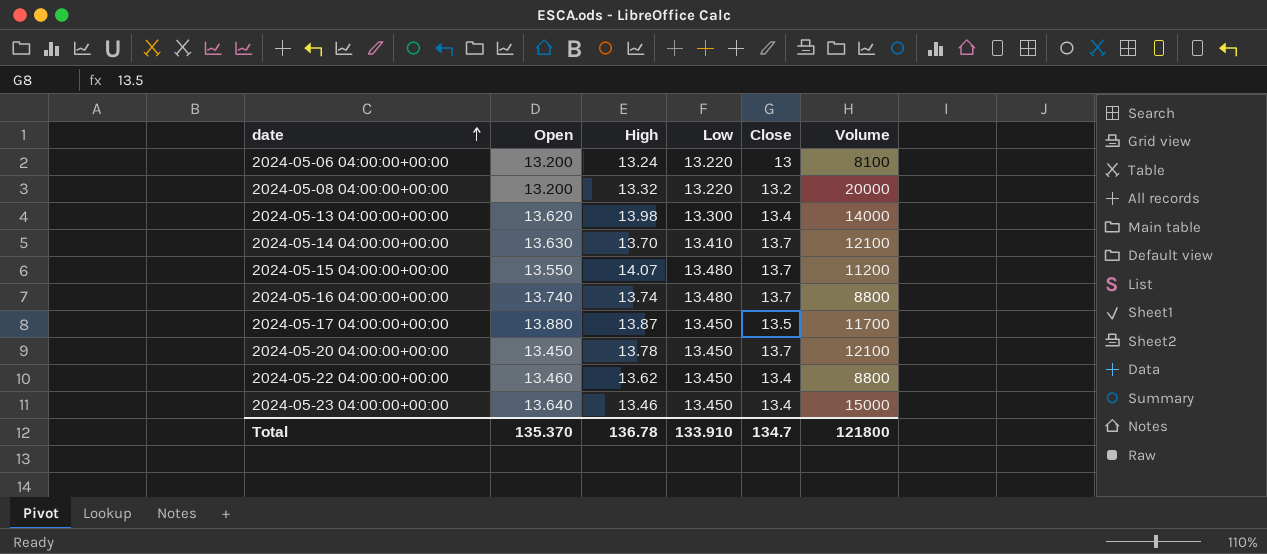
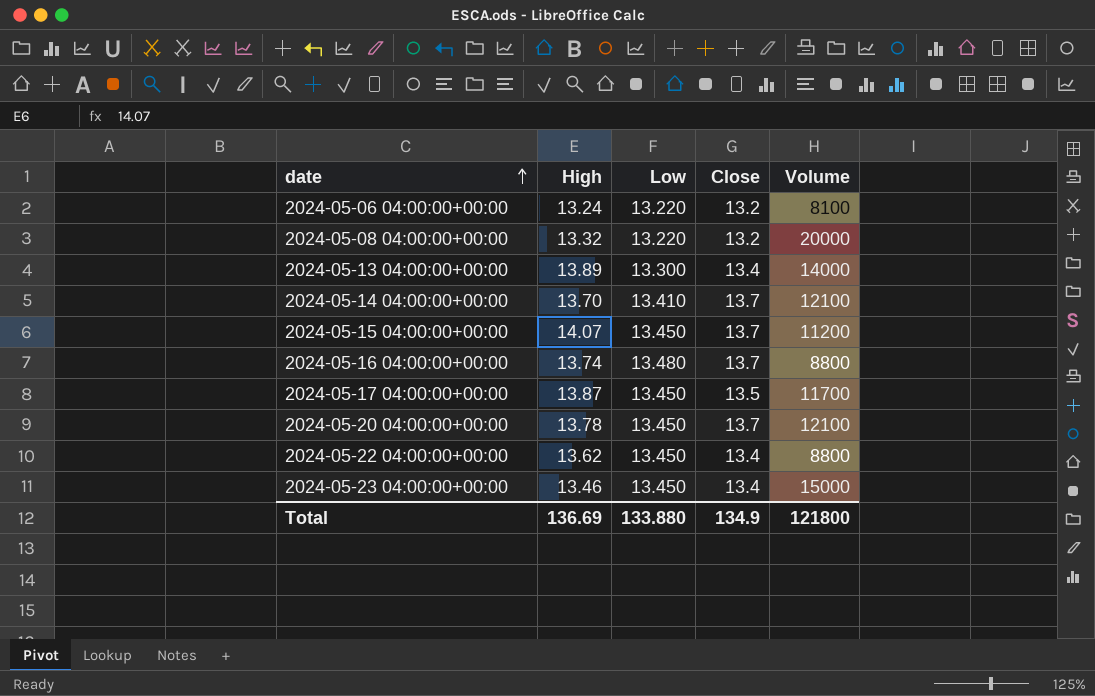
column Open | position: 2 -> none
2024-05-06 04:00:00+00:00 | Close: 13 -> 13.2
2024-05-13 04:00:00+00:00 | High: 13.98 -> 13.89
2024-05-15 04:00:00+00:00 | Low: 13.480 -> 13.450
Total | High: 136.78 -> 136.69
Total | Low: 133.910 -> 133.880
Total | Close: 134.7 -> 134.9

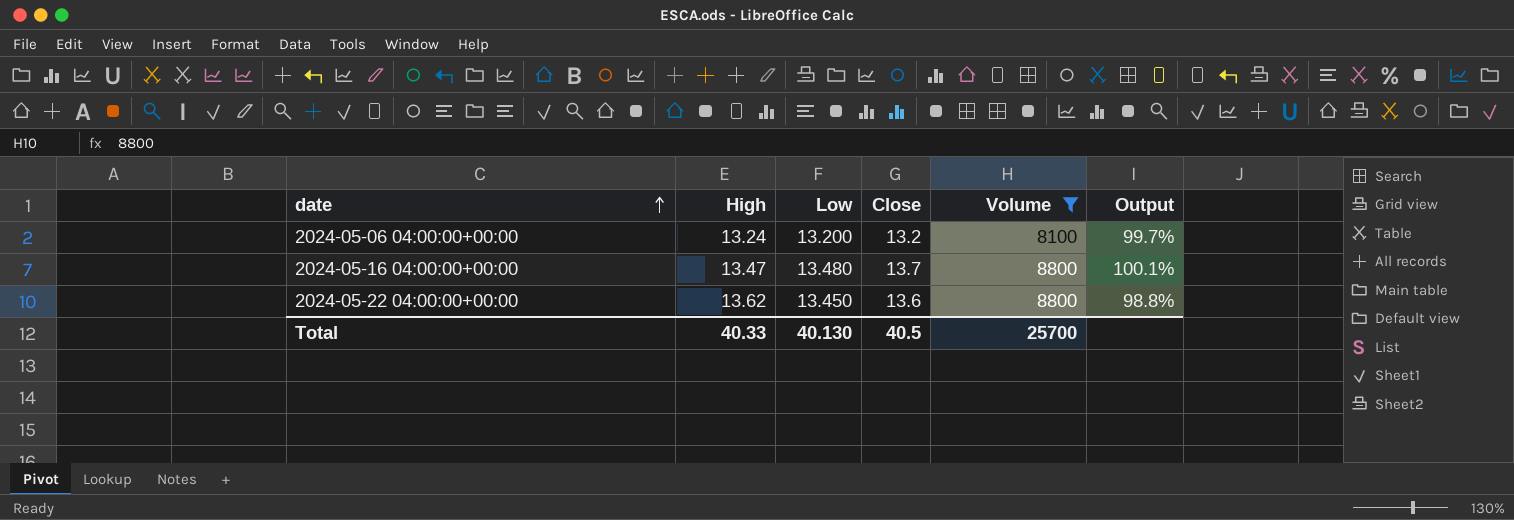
filter: none -> Volume <= 8800
column Output | formula: none -> [Low] / [High]
2024-05-06 04:00:00+00:00 | Low: 13.220 -> 13.200
2024-05-16 04:00:00+00:00 | High: 13.74 -> 13.47
2024-05-22 04:00:00+00:00 | Close: 13.4 -> 13.6
Total | High: 136.69 -> 40.33
Total | Low: 133.880 -> 40.130
Total | Close: 134.9 -> 40.5
Total | Volume: 121800 -> 25700

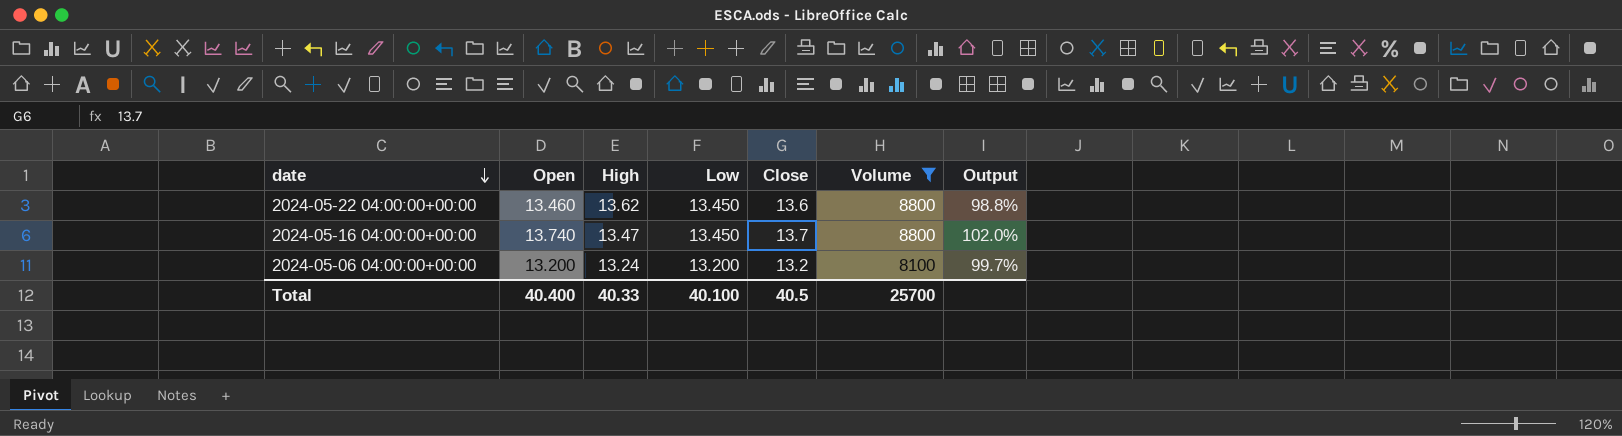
row order: date ascending -> date descending
column Open | position: none -> 2
column Output | formula: [Low] / [High] -> [Open] / [High]
2024-05-16 04:00:00+00:00 | Low: 13.480 -> 13.450
Total | Low: 40.130 -> 40.100

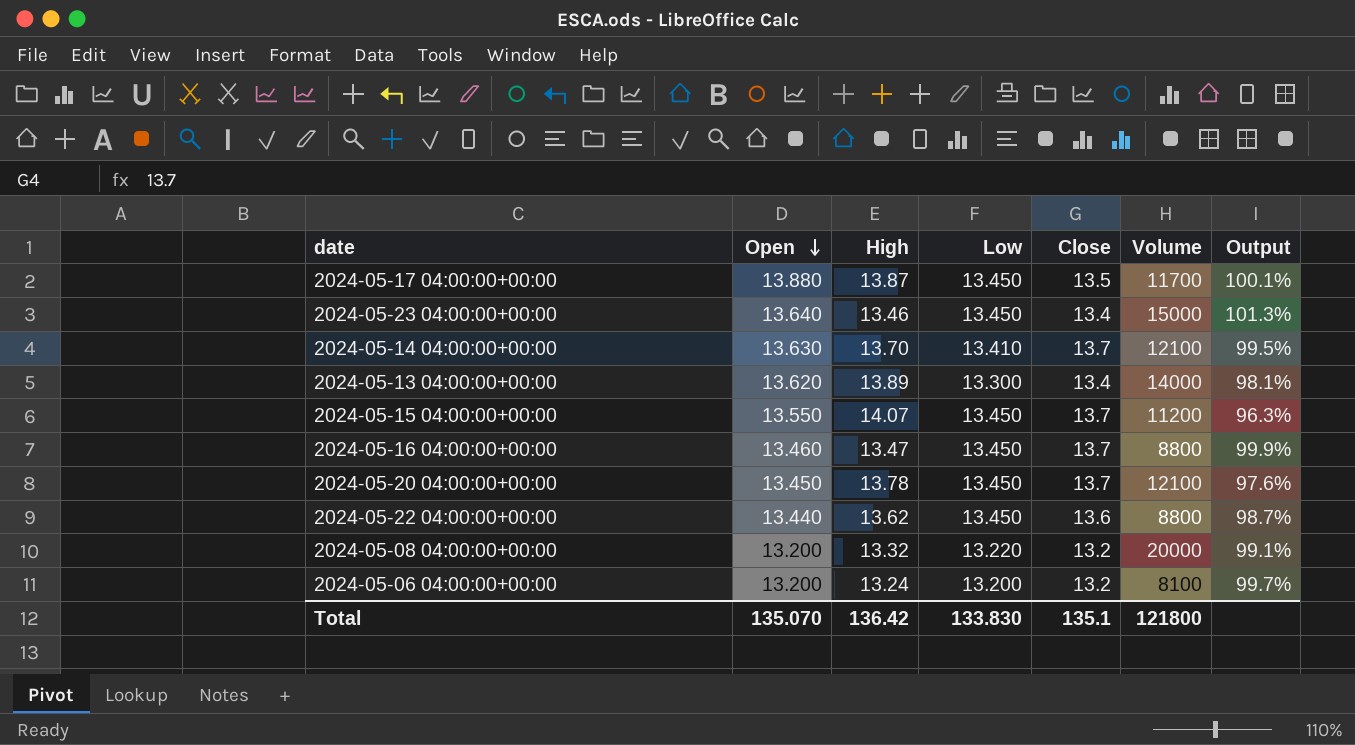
filter: Volume <= 8800 -> none
row order: date descending -> Open descending
2024-05-16 04:00:00+00:00 | Open: 13.740 -> 13.460
2024-05-16 04:00:00+00:00 | Output: 102.0% -> 99.9%
2024-05-22 04:00:00+00:00 | Open: 13.460 -> 13.440
2024-05-22 04:00:00+00:00 | Output: 98.8% -> 98.7%
Total | Open: 40.400 -> 135.070
Total | High: 40.33 -> 136.42
Total | Low: 40.100 -> 133.830
Total | Close: 40.5 -> 135.1
Total | Volume: 25700 -> 121800

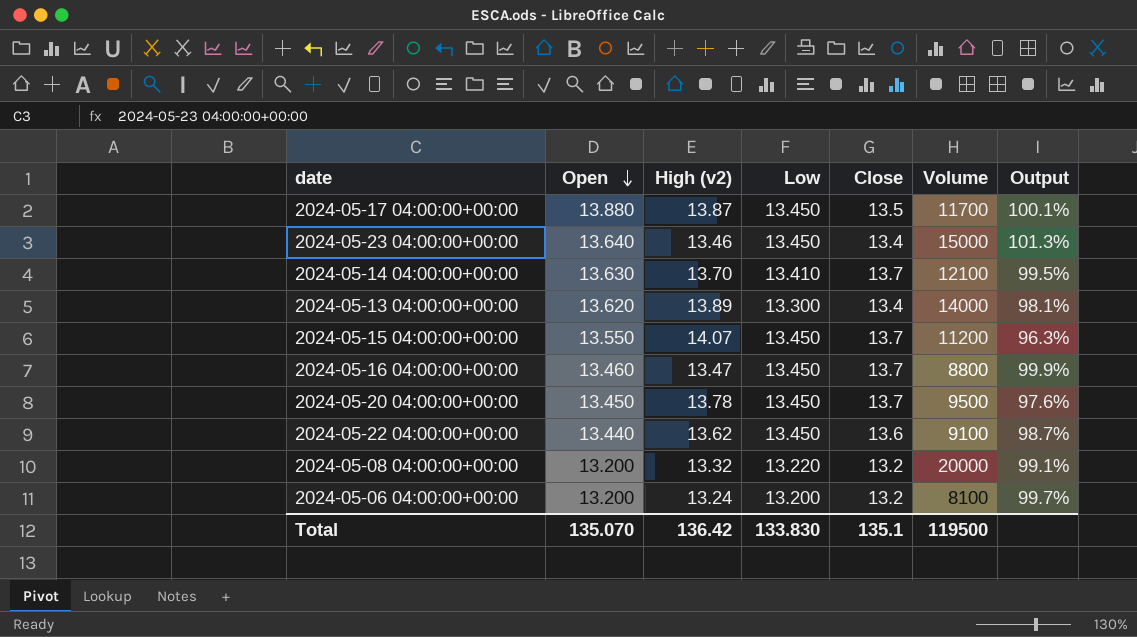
column name: High -> High (v2)
2024-05-20 04:00:00+00:00 | Volume: 12100 -> 9500
2024-05-22 04:00:00+00:00 | Volume: 8800 -> 9100
Total | Volume: 121800 -> 119500

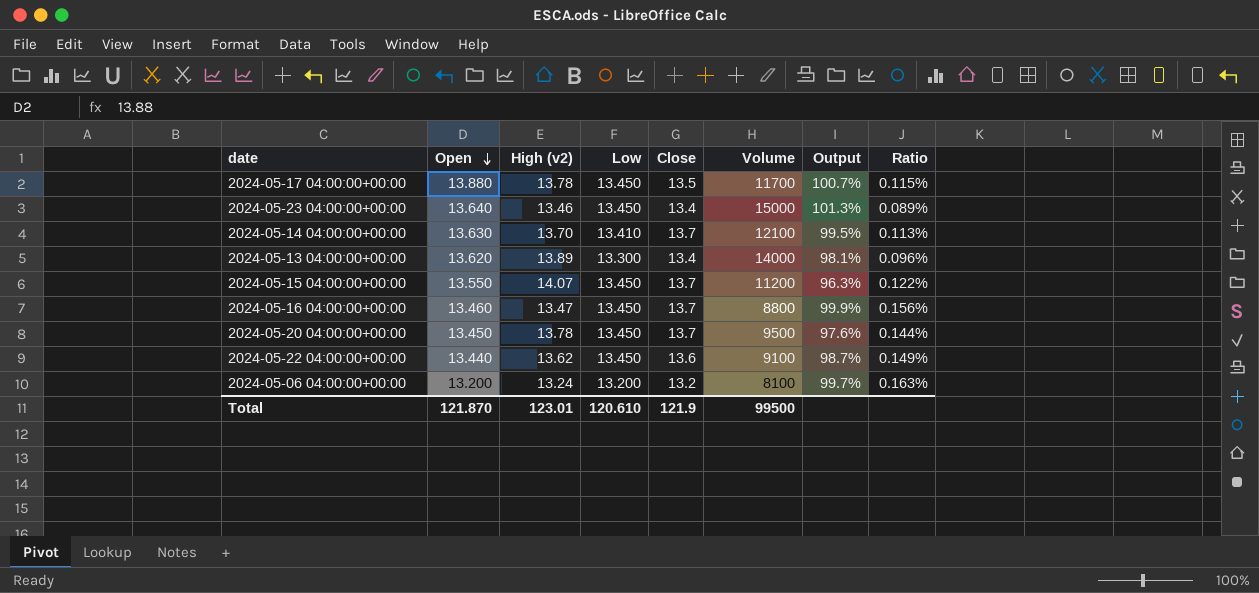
column Ratio | formula: none -> [Close] / [Volume]
row 2024-05-08 04:00:00+00:00: 13.200 | 13.32 | 13.220 | 13.2 | 20000 | 99.1% -> none
2024-05-17 04:00:00+00:00 | High (v2): 13.87 -> 13.78
2024-05-17 04:00:00+00:00 | Output: 100.1% -> 100.7%
Total | Open: 135.070 -> 121.870
Total | High (v2): 136.42 -> 123.01
Total | Low: 133.830 -> 120.610
Total | Close: 135.1 -> 121.9
Total | Volume: 119500 -> 99500

